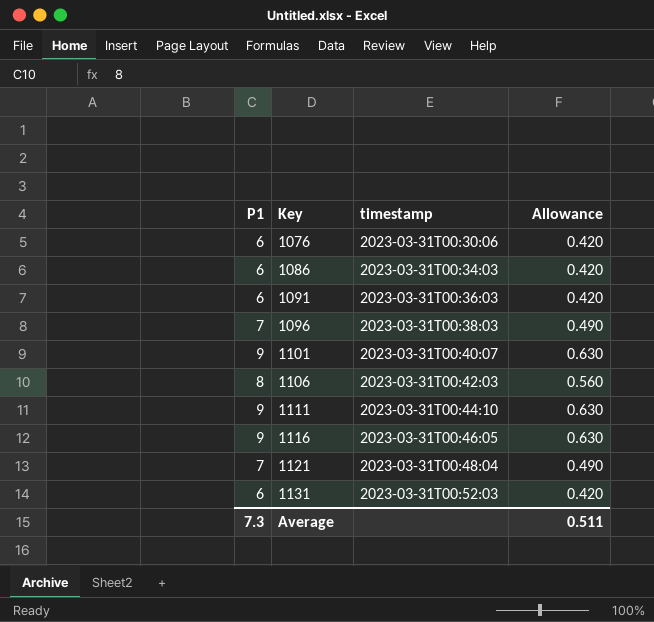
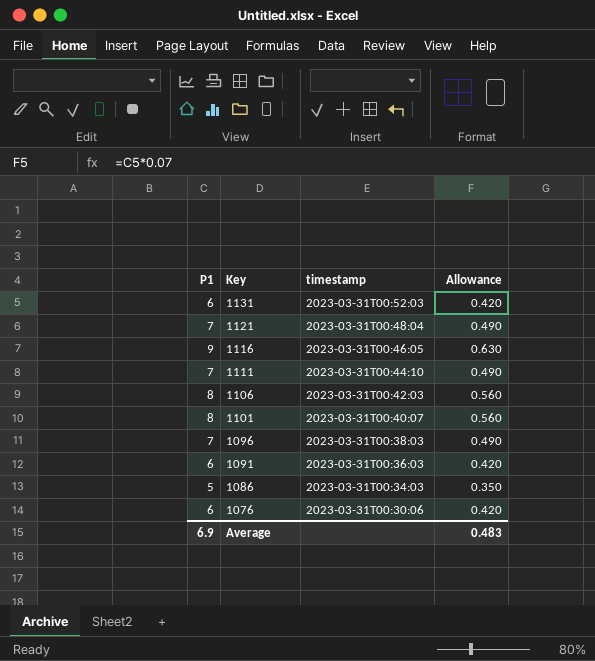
row order: Key ascending -> Key descending
1111 | P1: 9 -> 7
1111 | Allowance: 0.630 -> 0.490
1101 | P1: 9 -> 8
1101 | Allowance: 0.630 -> 0.560
1086 | P1: 6 -> 5
1086 | Allowance: 0.420 -> 0.350
Average | P1: 7.3 -> 6.9
Average | Allowance: 0.511 -> 0.483

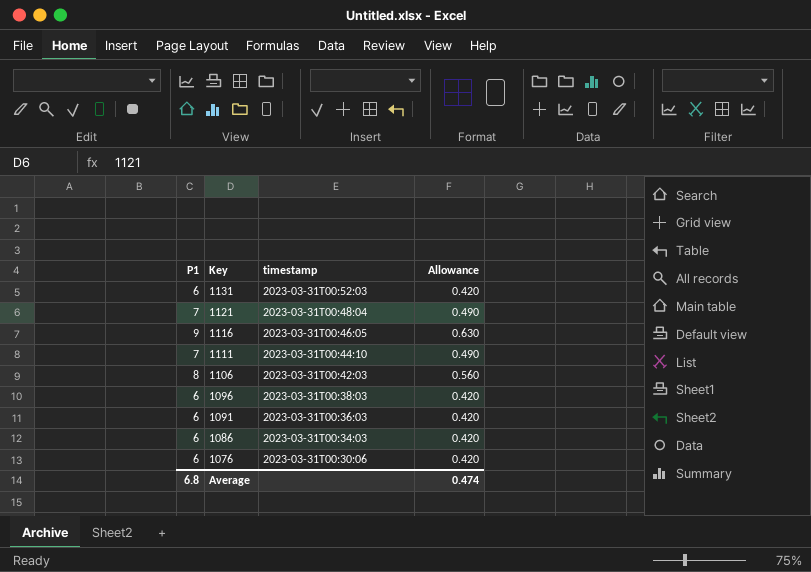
row 1101: 8 | 2023-03-31T00:40:07 | 0.560 -> none
1096 | P1: 7 -> 6
1096 | Allowance: 0.490 -> 0.420
1086 | P1: 5 -> 6
1086 | Allowance: 0.350 -> 0.420
Average | P1: 6.9 -> 6.8
Average | Allowance: 0.483 -> 0.474

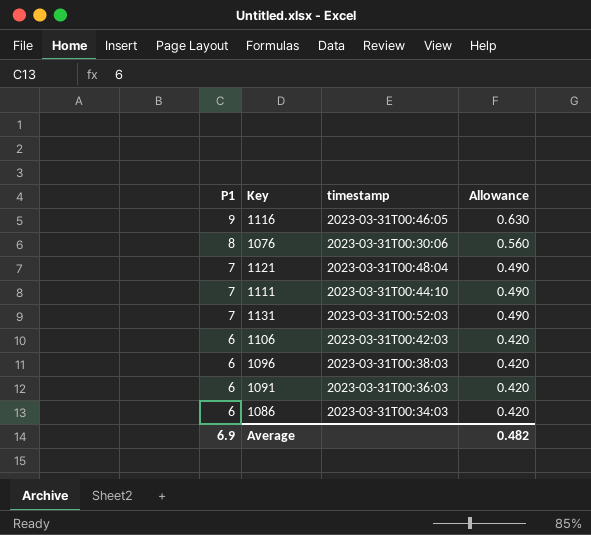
row order: Key descending -> P1 descending
1076 | P1: 6 -> 8
1076 | Allowance: 0.420 -> 0.560
1131 | P1: 6 -> 7
1131 | Allowance: 0.420 -> 0.490
1106 | P1: 8 -> 6
1106 | Allowance: 0.560 -> 0.420
Average | P1: 6.8 -> 6.9
Average | Allowance: 0.474 -> 0.482

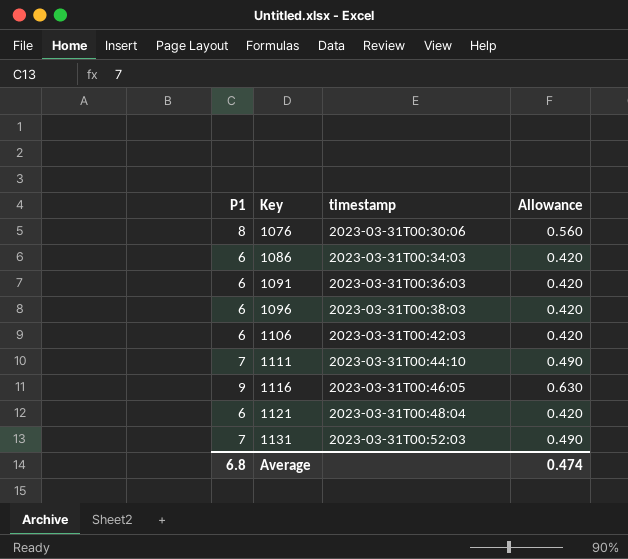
row order: P1 descending -> Key ascending
1121 | P1: 7 -> 6
1121 | Allowance: 0.490 -> 0.420
Average | P1: 6.9 -> 6.8
Average | Allowance: 0.482 -> 0.474

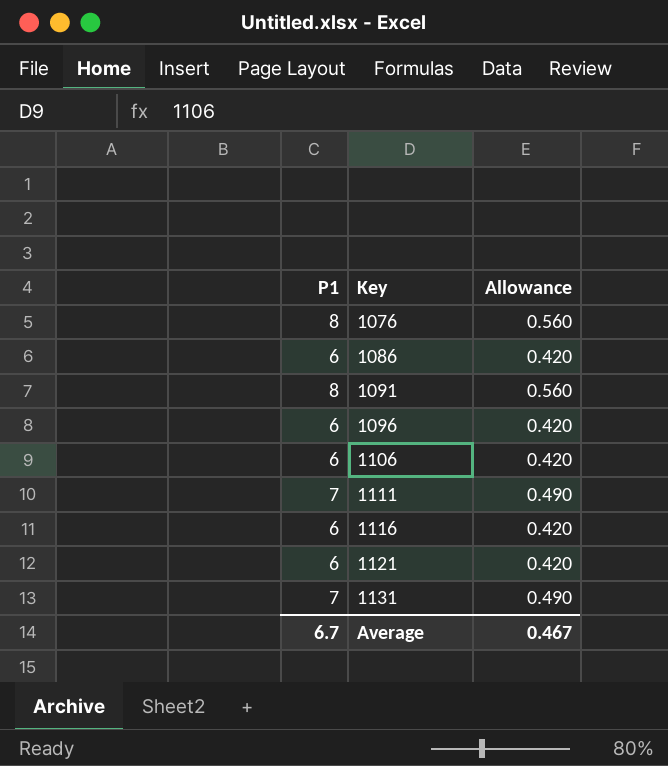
column timestamp | position: 3 -> none
1091 | P1: 6 -> 8
1091 | Allowance: 0.420 -> 0.560
1116 | P1: 9 -> 6
1116 | Allowance: 0.630 -> 0.420
Average | P1: 6.8 -> 6.7
Average | Allowance: 0.474 -> 0.467

